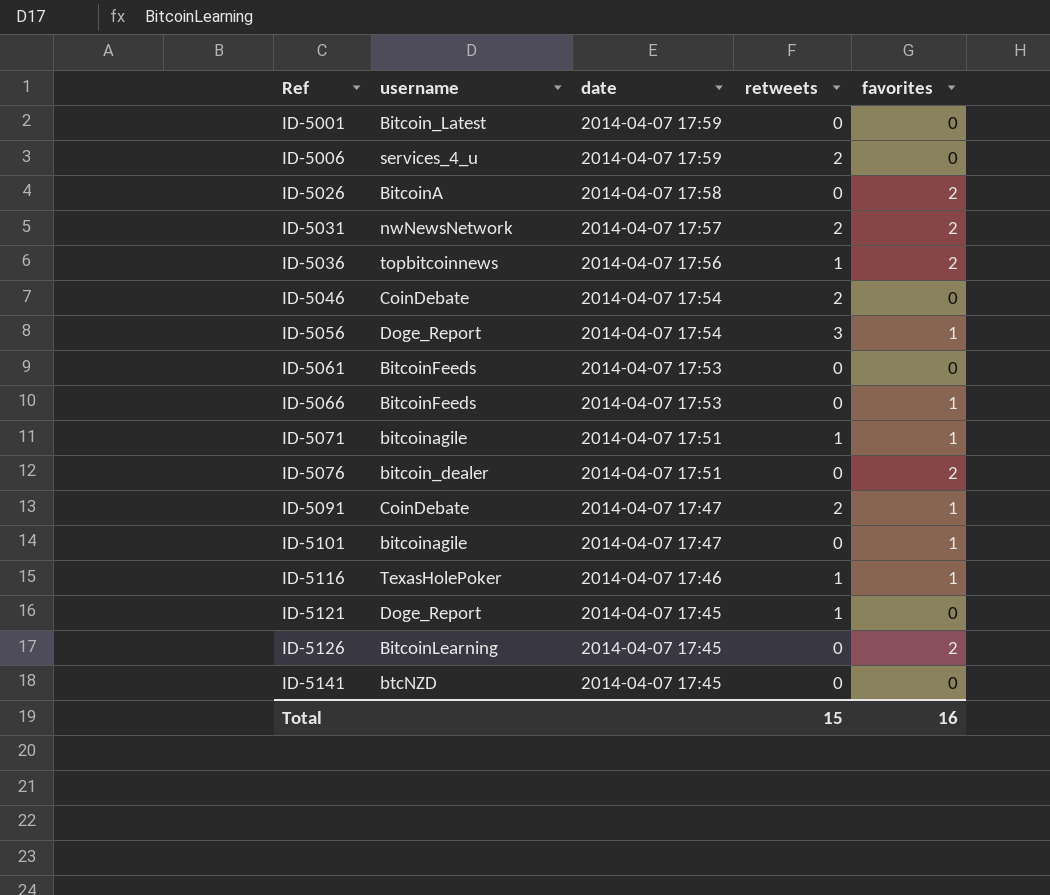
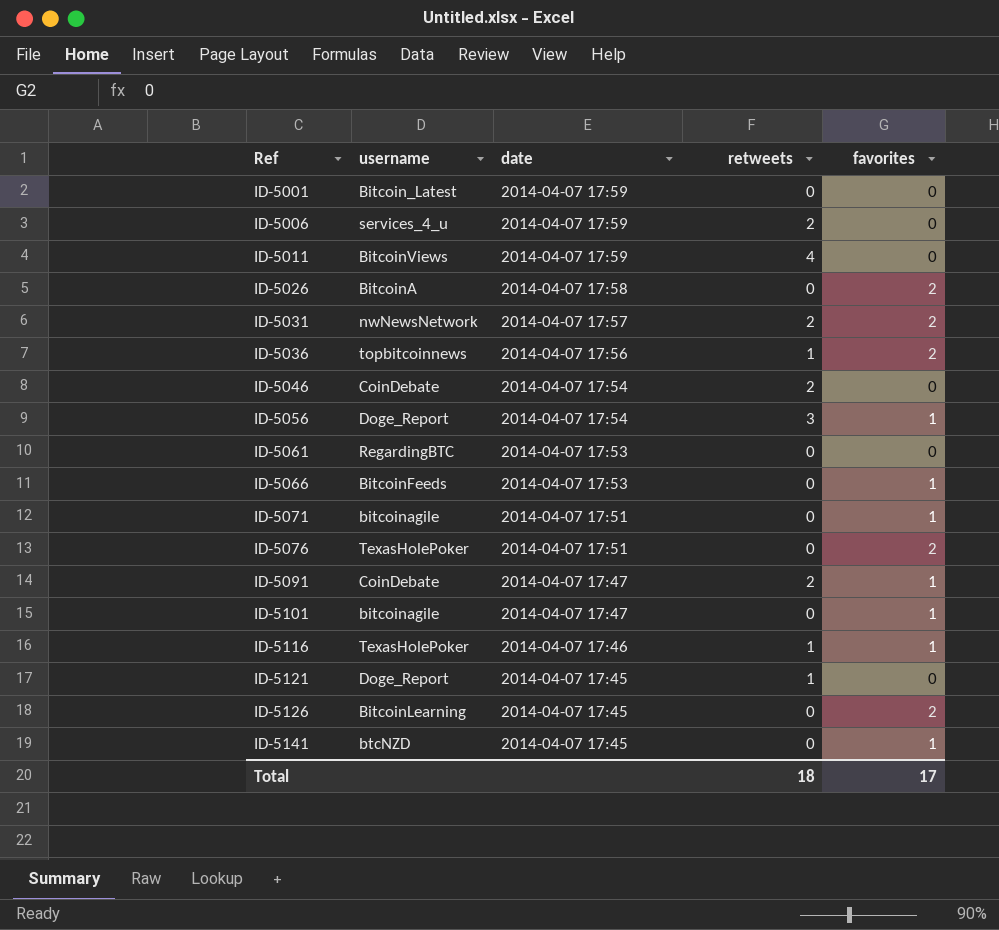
row ID-5011: none -> BitcoinViews | 2014-04-07 17:59 | 4 | 0
ID-5061 | username: BitcoinFeeds -> RegardingBTC
ID-5071 | retweets: 1 -> 0
ID-5076 | username: bitcoin_dealer -> TexasHolePoker
ID-5141 | favorites: 0 -> 1
Total | retweets: 15 -> 18
Total | favorites: 16 -> 17

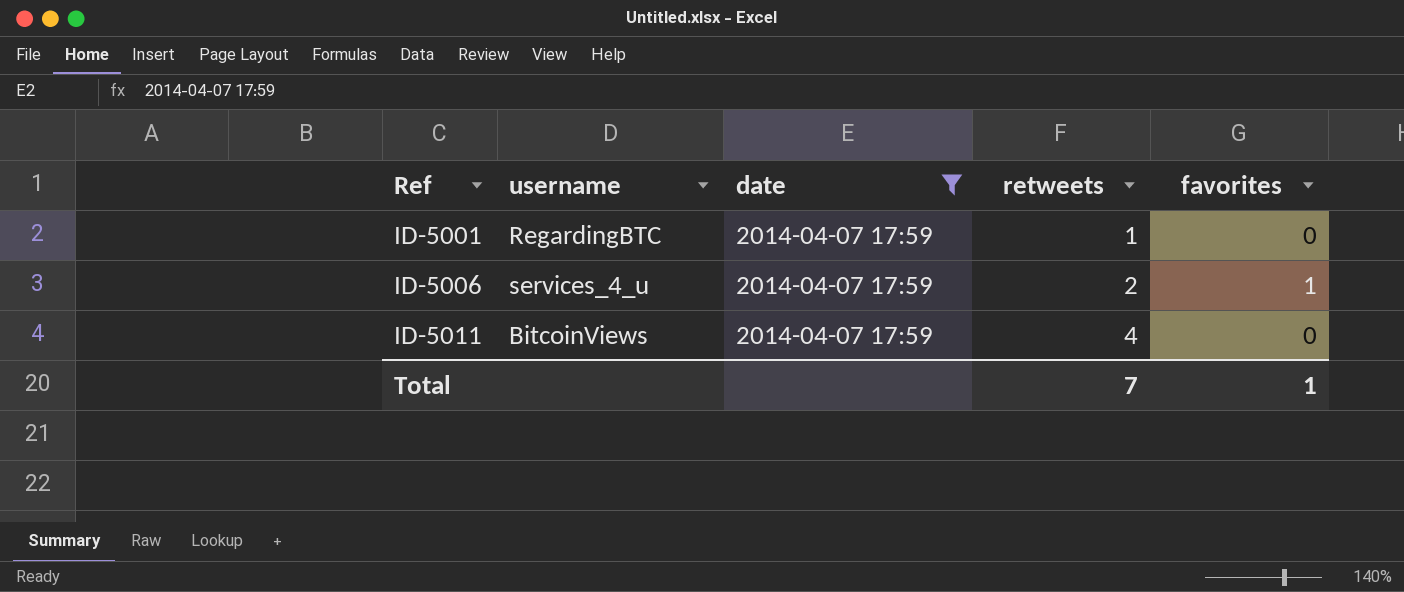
filter: none -> date = 2014-04-07 17:59
ID-5001 | username: Bitcoin_Latest -> RegardingBTC
ID-5001 | retweets: 0 -> 1
ID-5006 | favorites: 0 -> 1
Total | retweets: 18 -> 7
Total | favorites: 17 -> 1

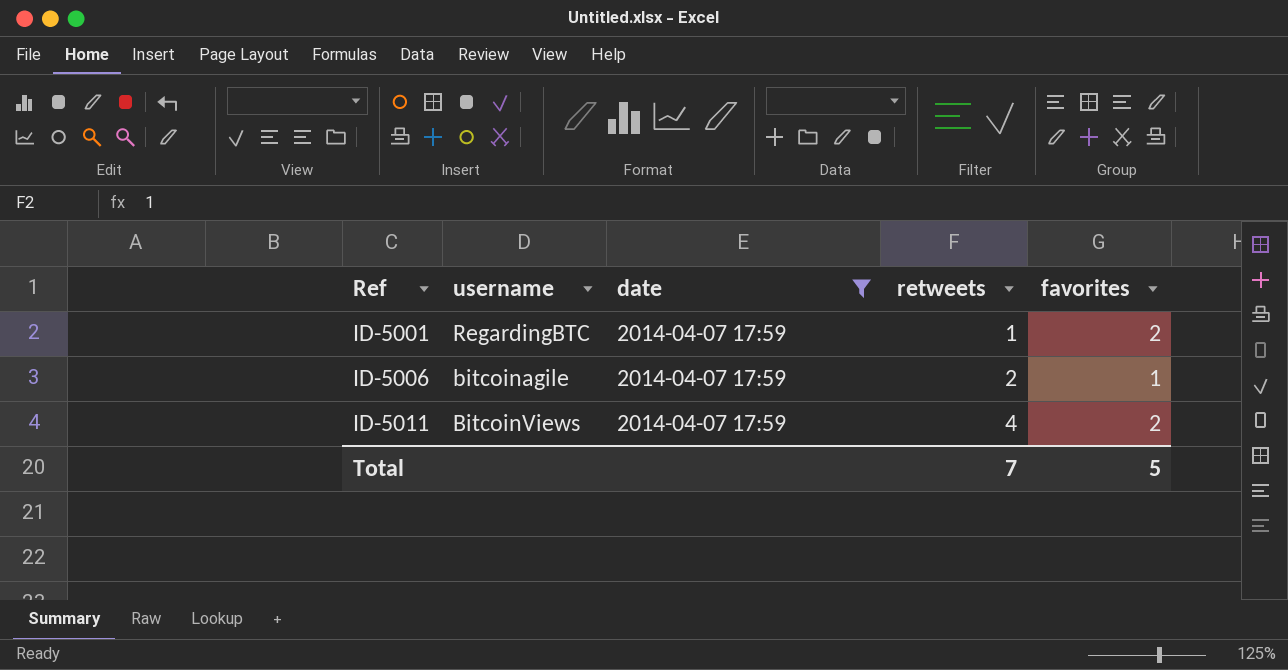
ID-5001 | favorites: 0 -> 2
ID-5006 | username: services_4_u -> bitcoinagile
ID-5011 | favorites: 0 -> 2
Total | favorites: 1 -> 5

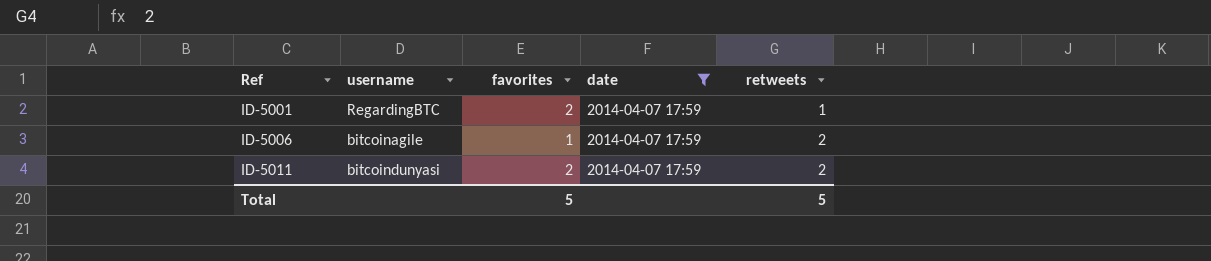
column favorites | position: 5 -> 3
ID-5011 | username: BitcoinViews -> bitcoindunyasi
ID-5011 | retweets: 4 -> 2
Total | retweets: 7 -> 5

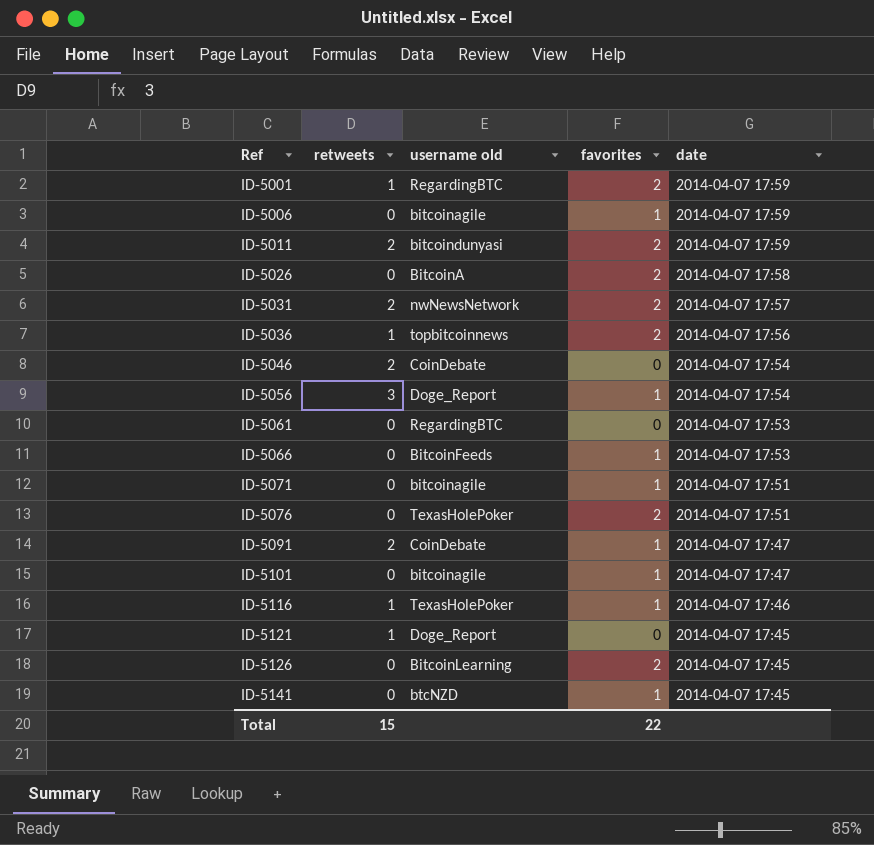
filter: date = 2014-04-07 17:59 -> none
column retweets | position: 5 -> 2
column name: username -> username old
ID-5006 | retweets: 2 -> 0
Total | retweets: 5 -> 15
Total | favorites: 5 -> 22

